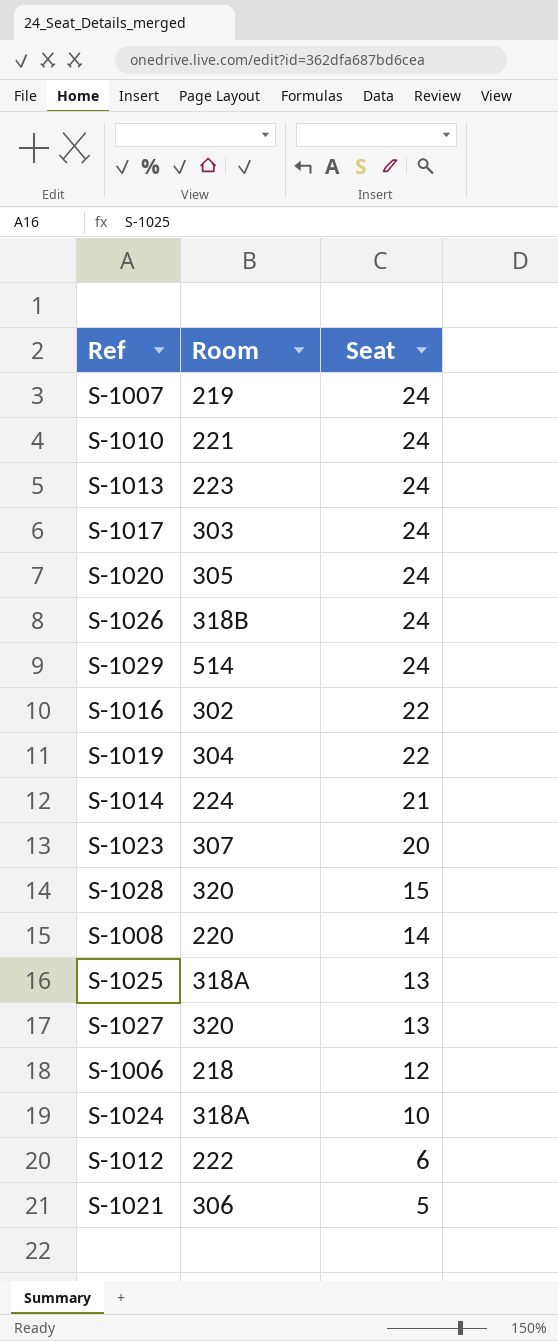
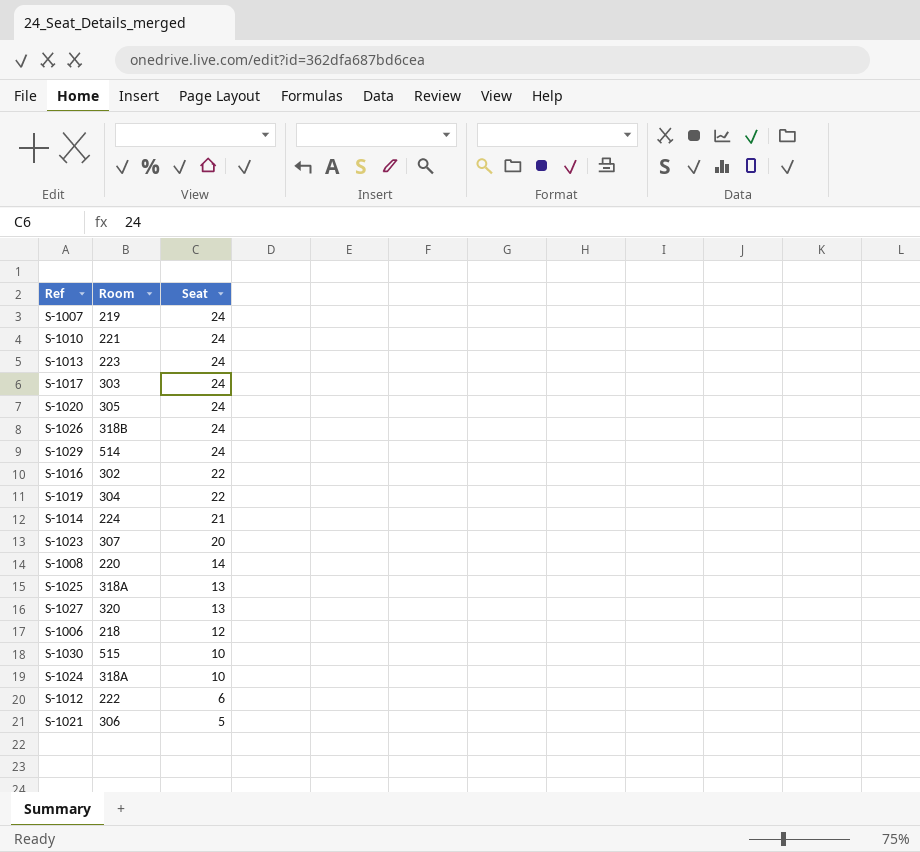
row S-1028: 320 | 15 -> none
row S-1030: none -> 515 | 10

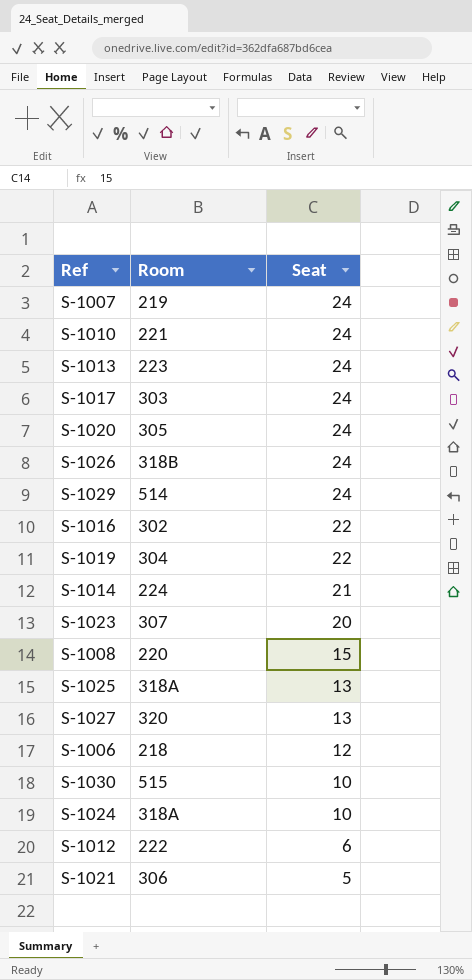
S-1008 | Seat: 14 -> 15

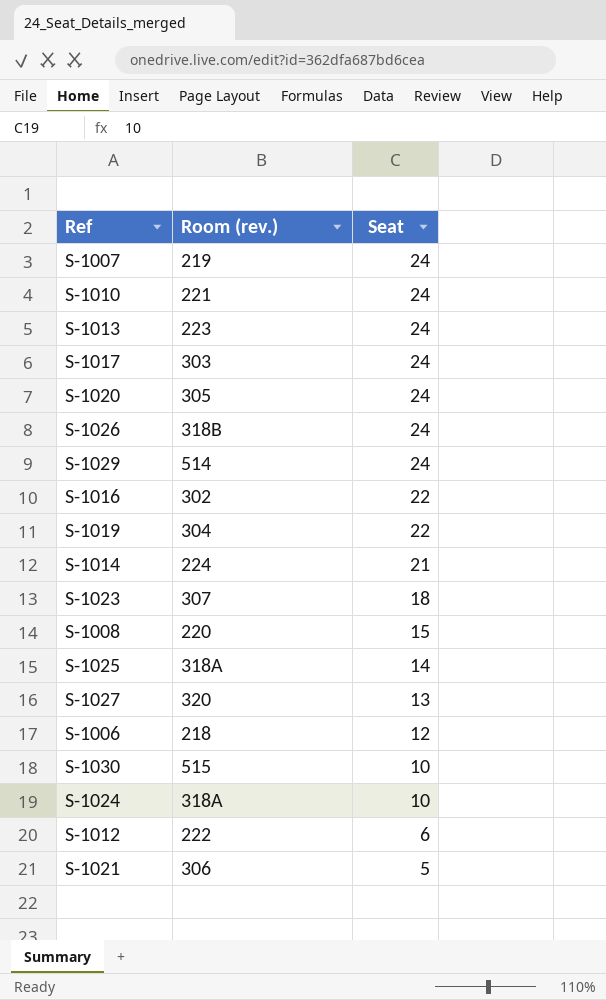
column name: Room -> Room (rev.)
S-1023 | Seat: 20 -> 18
S-1025 | Seat: 13 -> 14

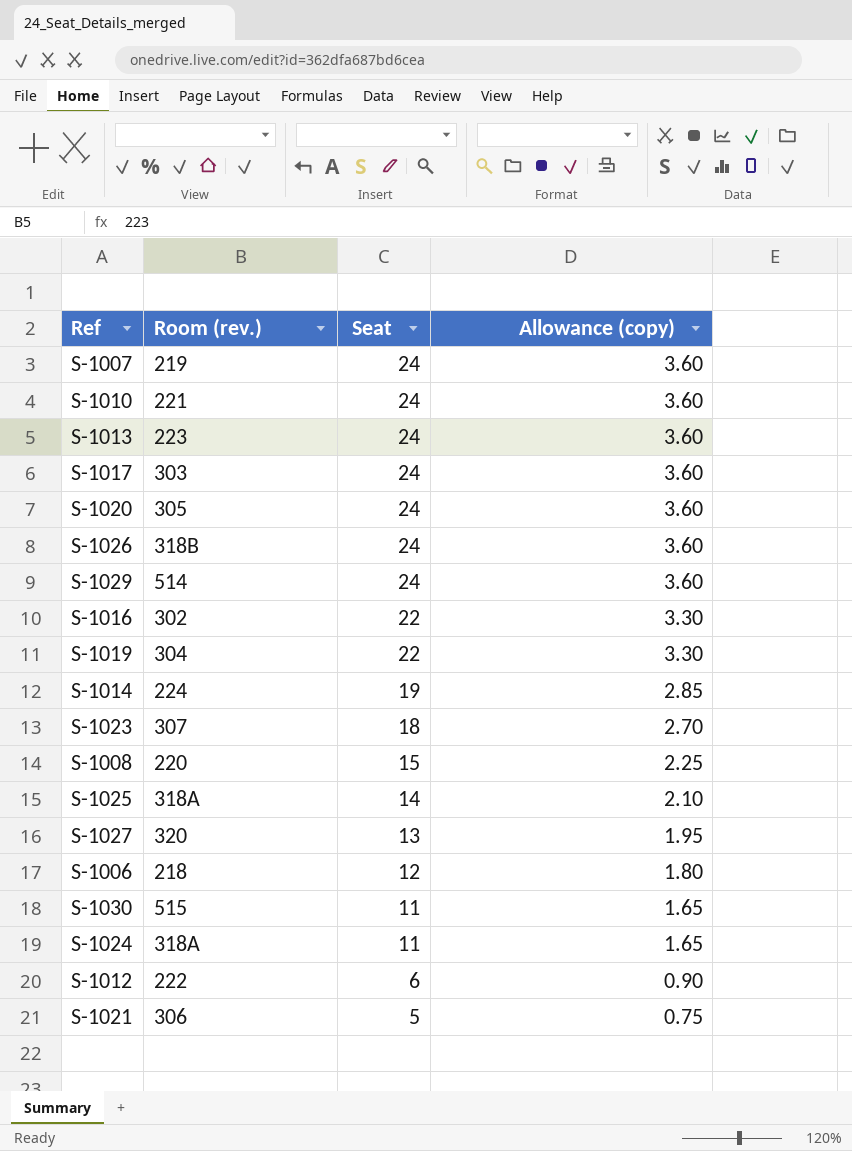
column Allowance (copy) | formula: none -> [Seat] * 0.15
S-1014 | Seat: 21 -> 19
S-1030 | Seat: 10 -> 11
S-1024 | Seat: 10 -> 11

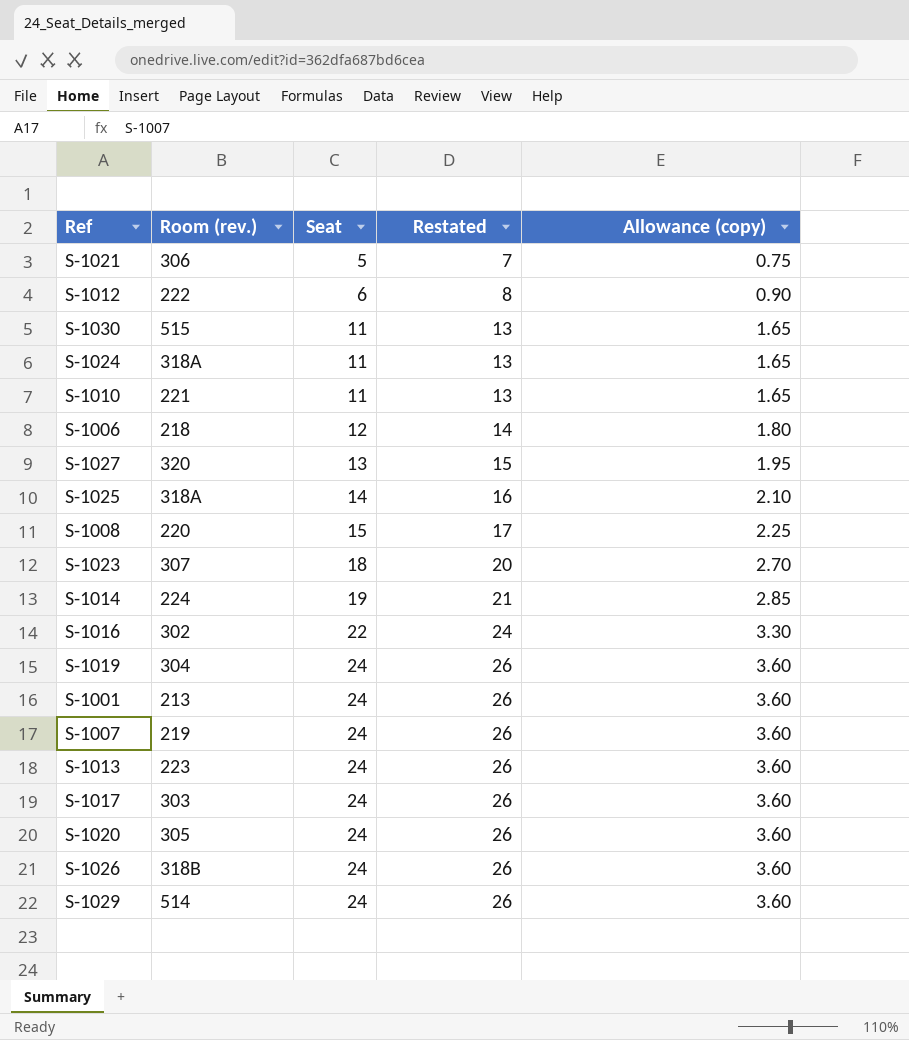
row order: Seat descending -> Seat ascending
column Restated | formula: none -> [Seat] + 2
S-1010 | Seat: 24 -> 11
S-1010 | Allowance (copy): 3.60 -> 1.65
S-1019 | Seat: 22 -> 24
S-1019 | Allowance (copy): 3.30 -> 3.60
row S-1001: none -> 213 | 24 | 26 | 3.60

